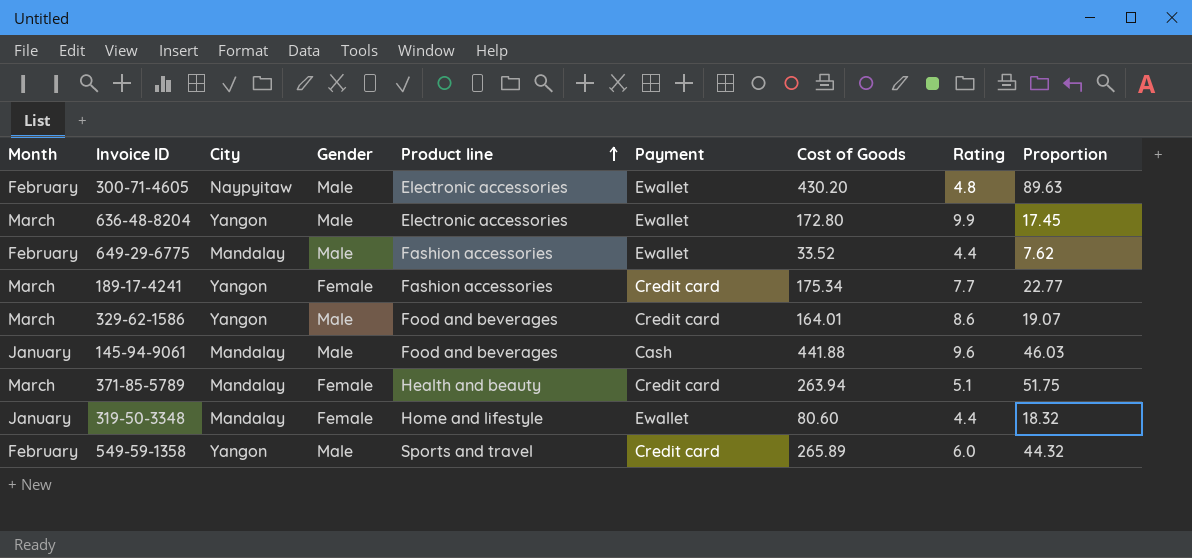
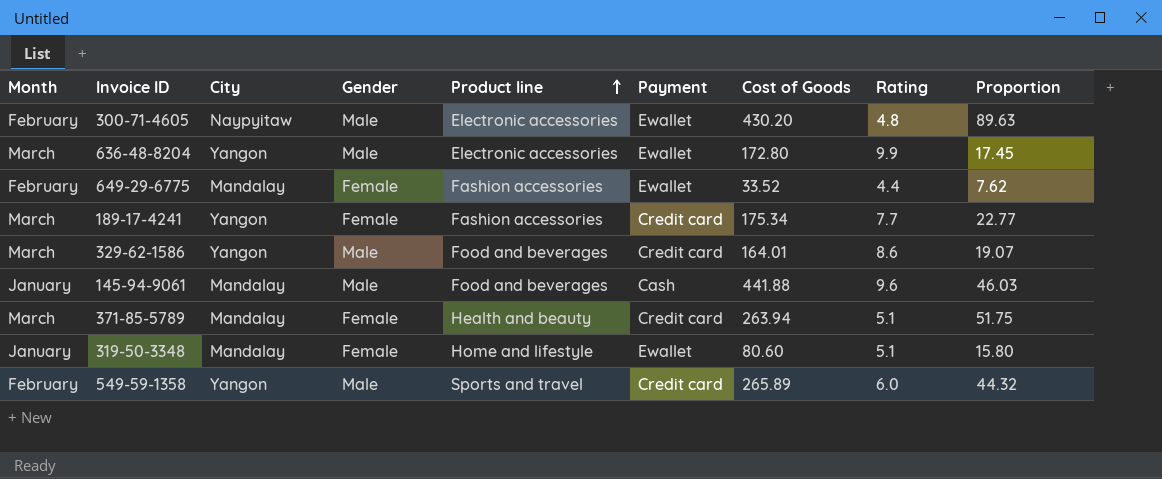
649-29-6775 | Gender: Male -> Female
319-50-3348 | Rating: 4.4 -> 5.1
319-50-3348 | Proportion: 18.32 -> 15.80

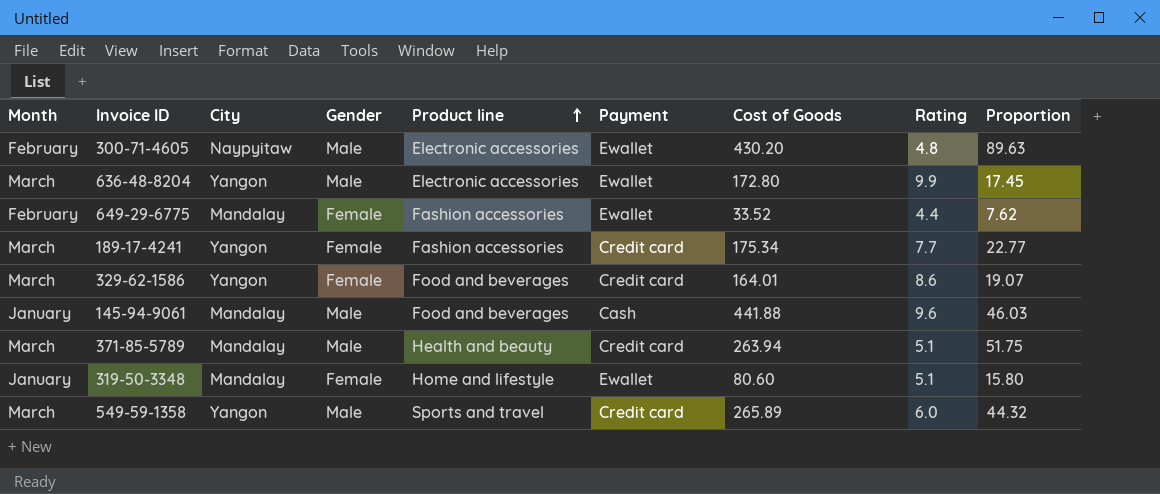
329-62-1586 | Gender: Male -> Female
371-85-5789 | Gender: Female -> Male
549-59-1358 | Month: February -> March

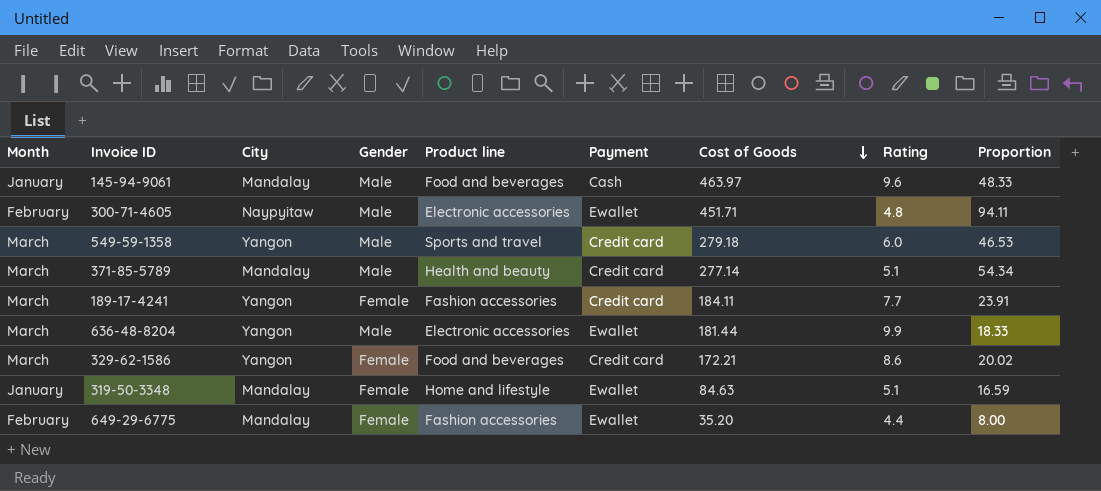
row order: Product line ascending -> Cost of Goods descending
145-94-9061 | Cost of Goods: 441.88 -> 463.97
145-94-9061 | Proportion: 46.03 -> 48.33
300-71-4605 | Cost of Goods: 430.20 -> 451.71
300-71-4605 | Proportion: 89.63 -> 94.11
549-59-1358 | Cost of Goods: 265.89 -> 279.18
549-59-1358 | Proportion: 44.32 -> 46.53
371-85-5789 | Cost of Goods: 263.94 -> 277.14
371-85-5789 | Proportion: 51.75 -> 54.34
189-17-4241 | Cost of Goods: 175.34 -> 184.11
189-17-4241 | Proportion: 22.77 -> 23.91
636-48-8204 | Cost of Goods: 172.80 -> 181.44
636-48-8204 | Proportion: 17.45 -> 18.33
329-62-1586 | Cost of Goods: 164.01 -> 172.21
329-62-1586 | Proportion: 19.07 -> 20.02
319-50-3348 | Cost of Goods: 80.60 -> 84.63
319-50-3348 | Proportion: 15.80 -> 16.59
649-29-6775 | Cost of Goods: 33.52 -> 35.20
649-29-6775 | Proportion: 7.62 -> 8.00

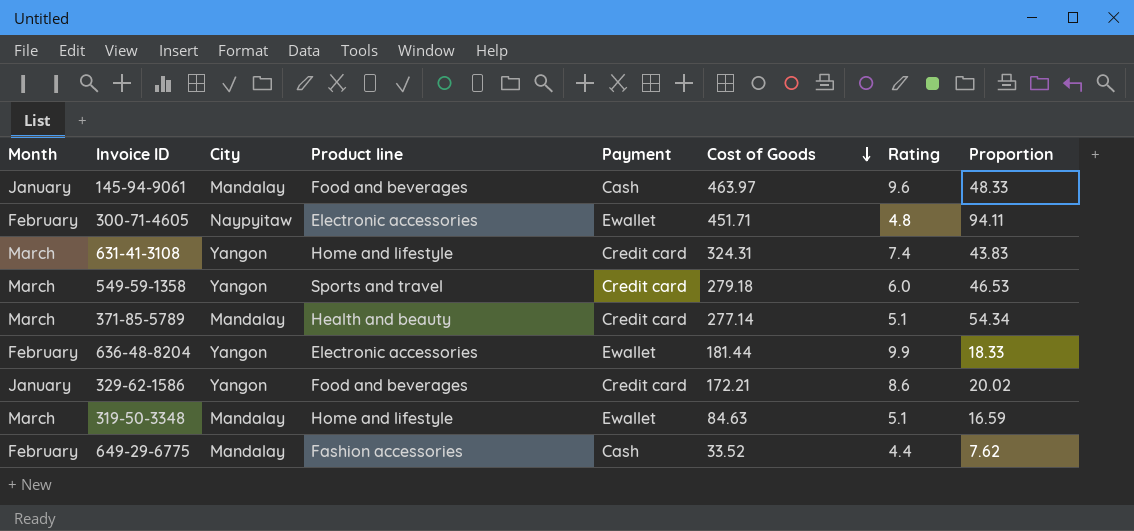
column Gender | position: 4 -> none
row 189-17-4241: March | Yangon | Female | Fashion accessories | Credit card | 184.11 | 7.7 | 23.91 -> none
row 631-41-3108: none -> March | Yangon | Home and lifestyle | Credit card | 324.31 | 7.4 | 43.83
636-48-8204 | Month: March -> February
329-62-1586 | Month: March -> January
319-50-3348 | Month: January -> March
649-29-6775 | Payment: Ewallet -> Cash
649-29-6775 | Cost of Goods: 35.20 -> 33.52
649-29-6775 | Proportion: 8.00 -> 7.62

